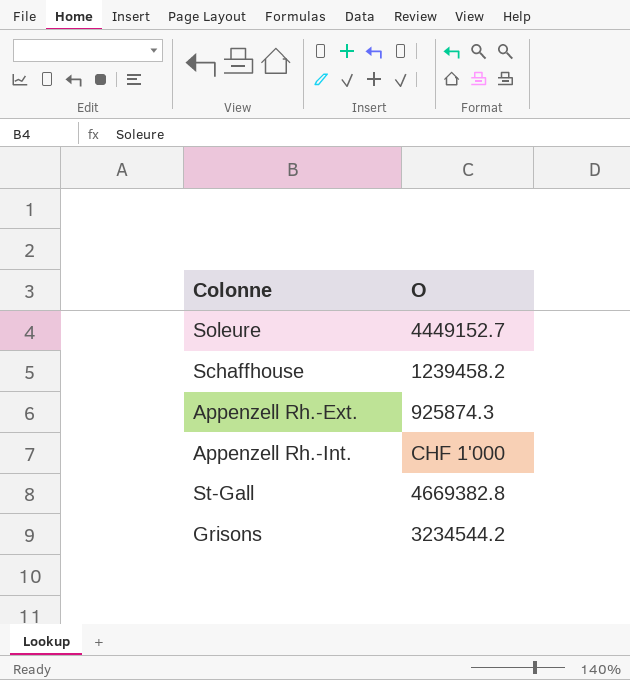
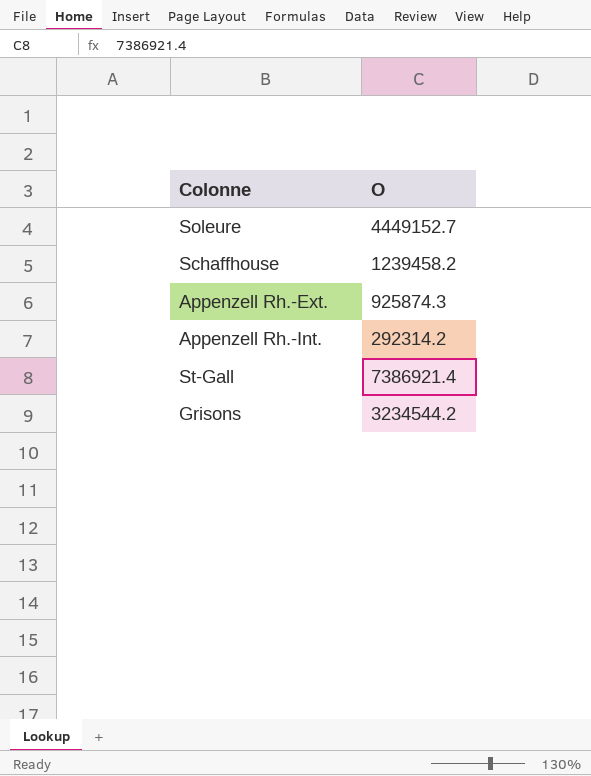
Appenzell Rh.-Int. | O: CHF 1'000 -> 292314.2
St-Gall | O: 4669382.8 -> 7386921.4

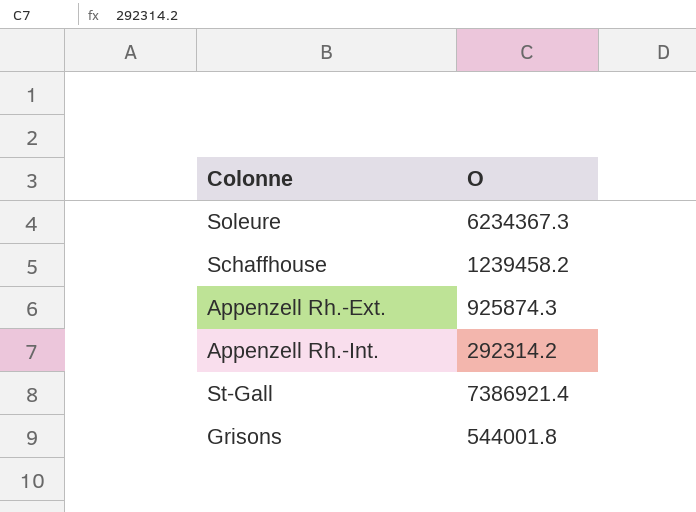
Soleure | O: 4449152.7 -> 6234367.3
Grisons | O: 3234544.2 -> 544001.8

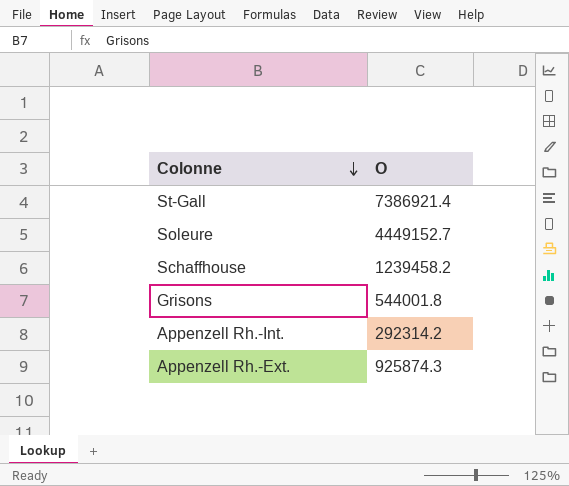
row order: none -> Colonne descending
Soleure | O: 6234367.3 -> 4449152.7

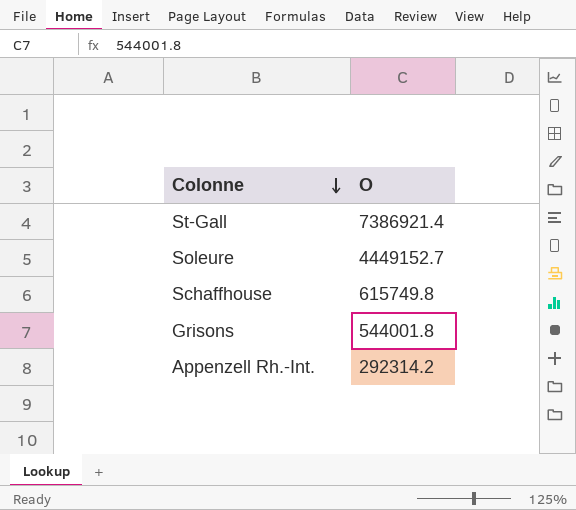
row Appenzell Rh.-Ext.: 925874.3 -> none
Schaffhouse | O: 1239458.2 -> 615749.8

